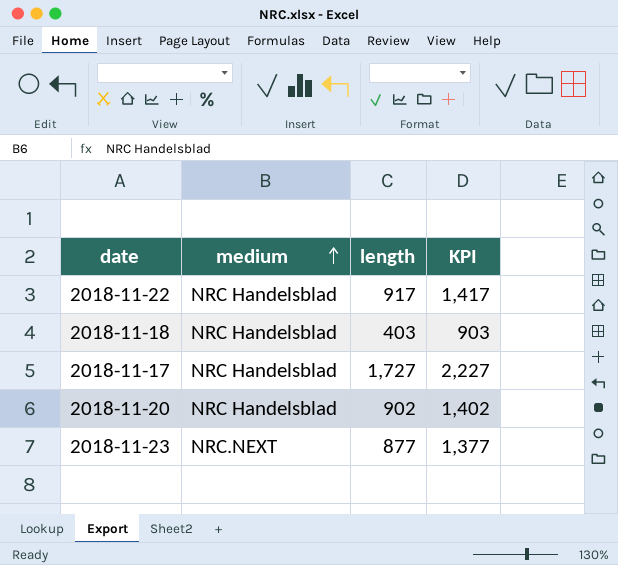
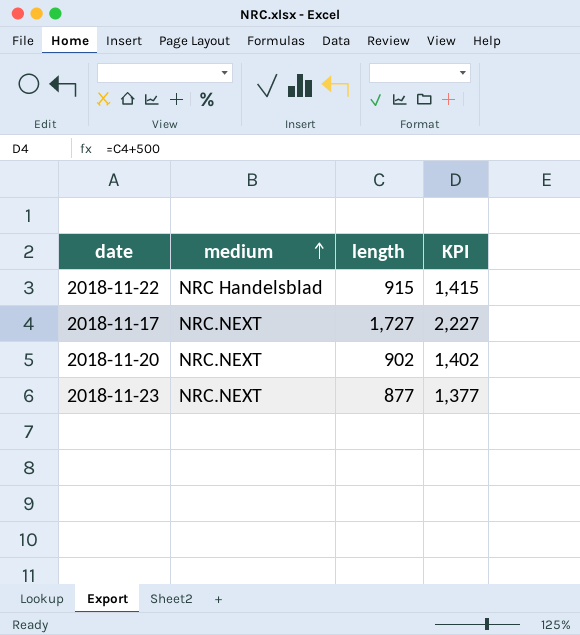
row 2018-11-18: NRC Handelsblad | 403 | 903 -> none
2018-11-22 | length: 917 -> 915
2018-11-22 | KPI: 1,417 -> 1,415
2018-11-17 | medium: NRC Handelsblad -> NRC.NEXT
2018-11-20 | medium: NRC Handelsblad -> NRC.NEXT

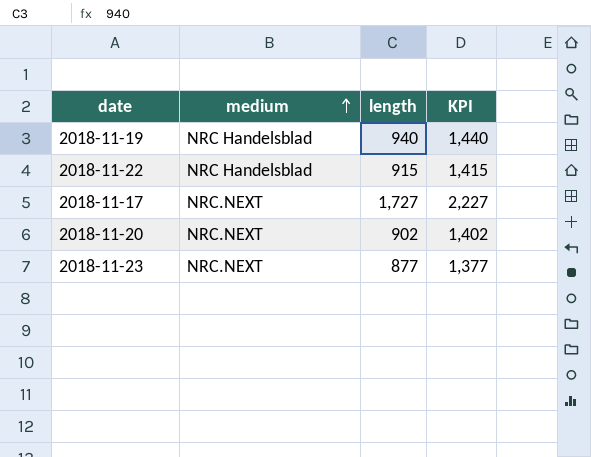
row 2018-11-19: none -> NRC Handelsblad | 940 | 1,440

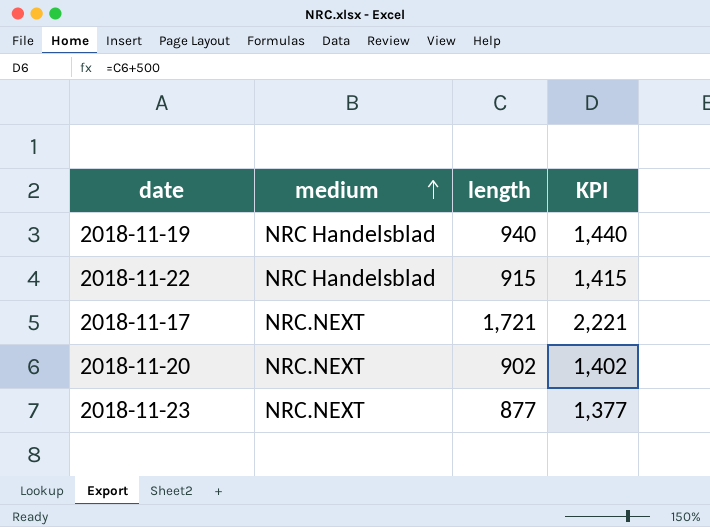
2018-11-17 | length: 1,727 -> 1,721
2018-11-17 | KPI: 2,227 -> 2,221

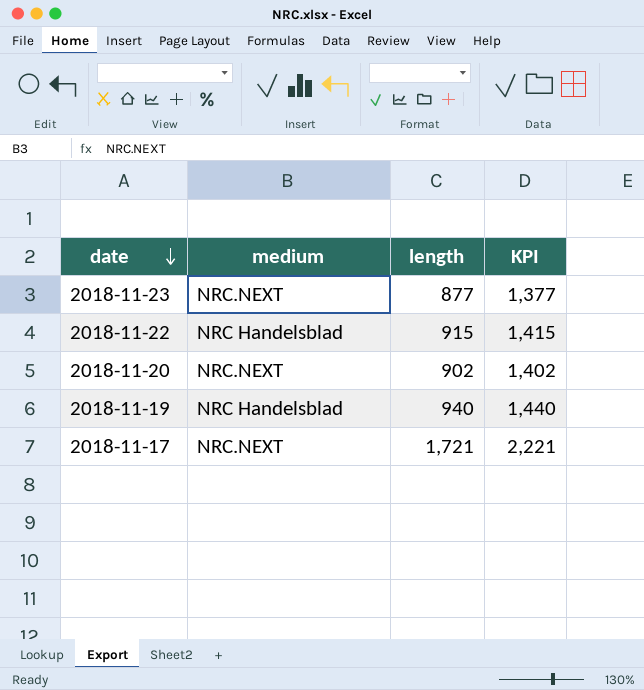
row order: medium ascending -> date descending

